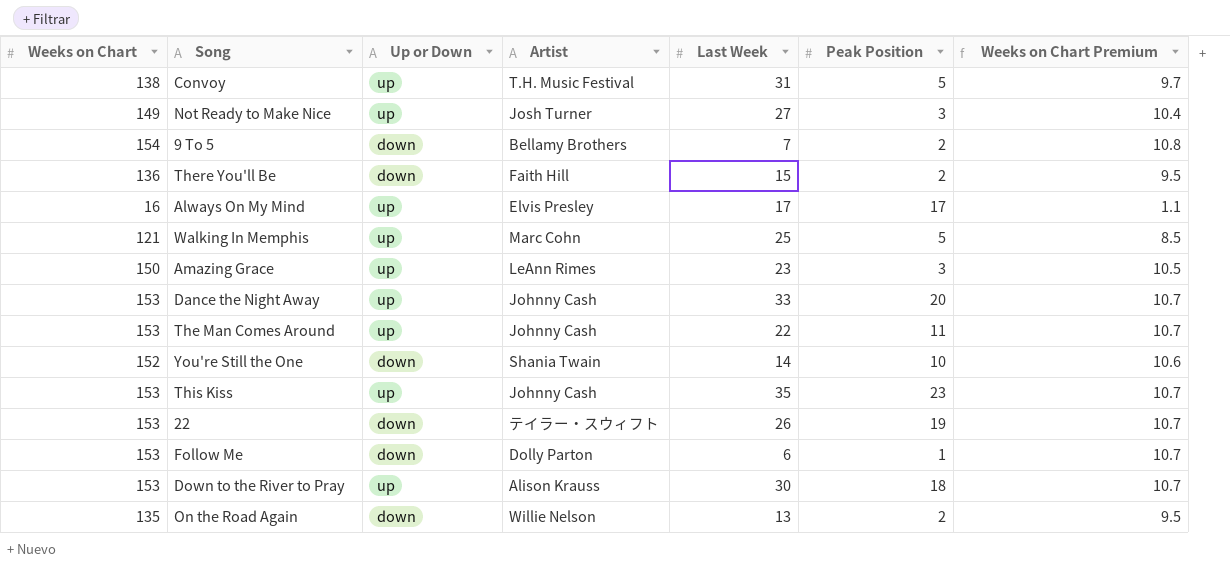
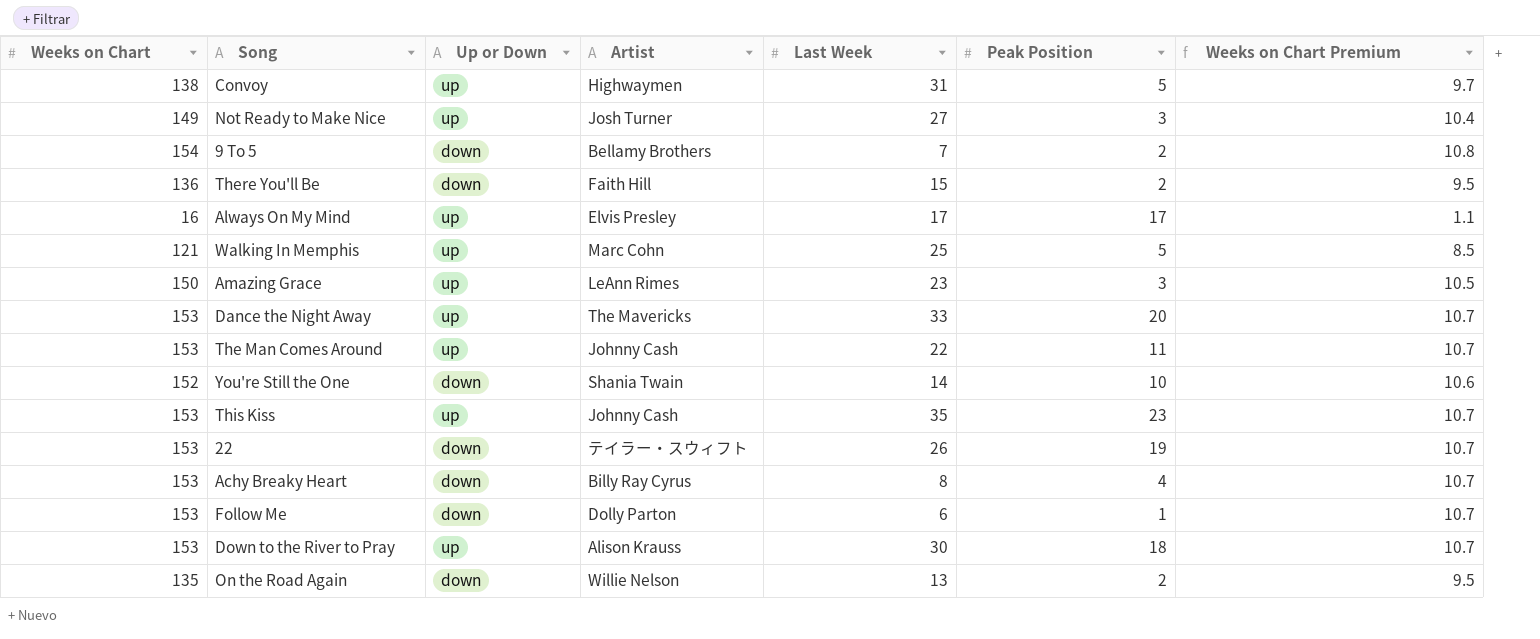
Convoy | Artist: T.H. Music Festival -> Highwaymen
Dance the Night Away | Artist: Johnny Cash -> The Mavericks
row Achy Breaky Heart: none -> 153 | down | Billy Ray Cyrus | 8 | 4 | 10.7

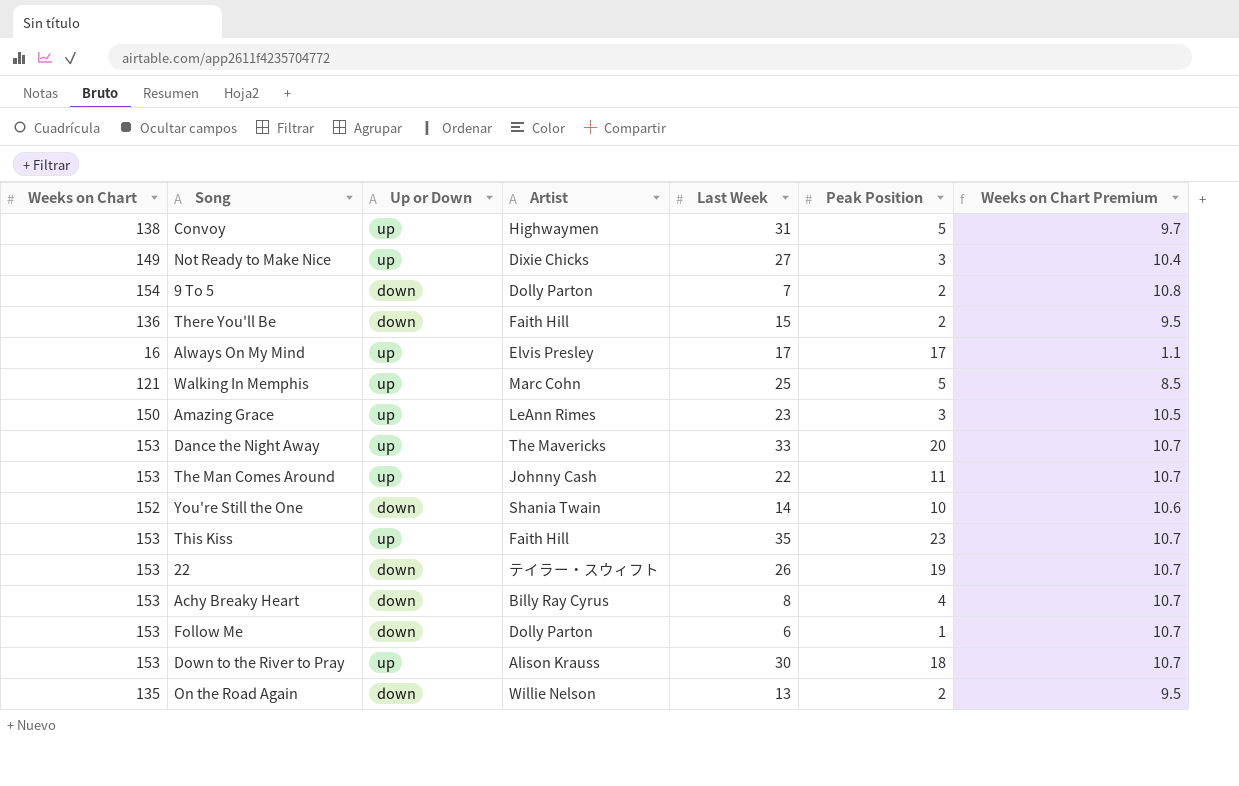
Not Ready to Make Nice | Artist: Josh Turner -> Dixie Chicks
9 To 5 | Artist: Bellamy Brothers -> Dolly Parton
This Kiss | Artist: Johnny Cash -> Faith Hill

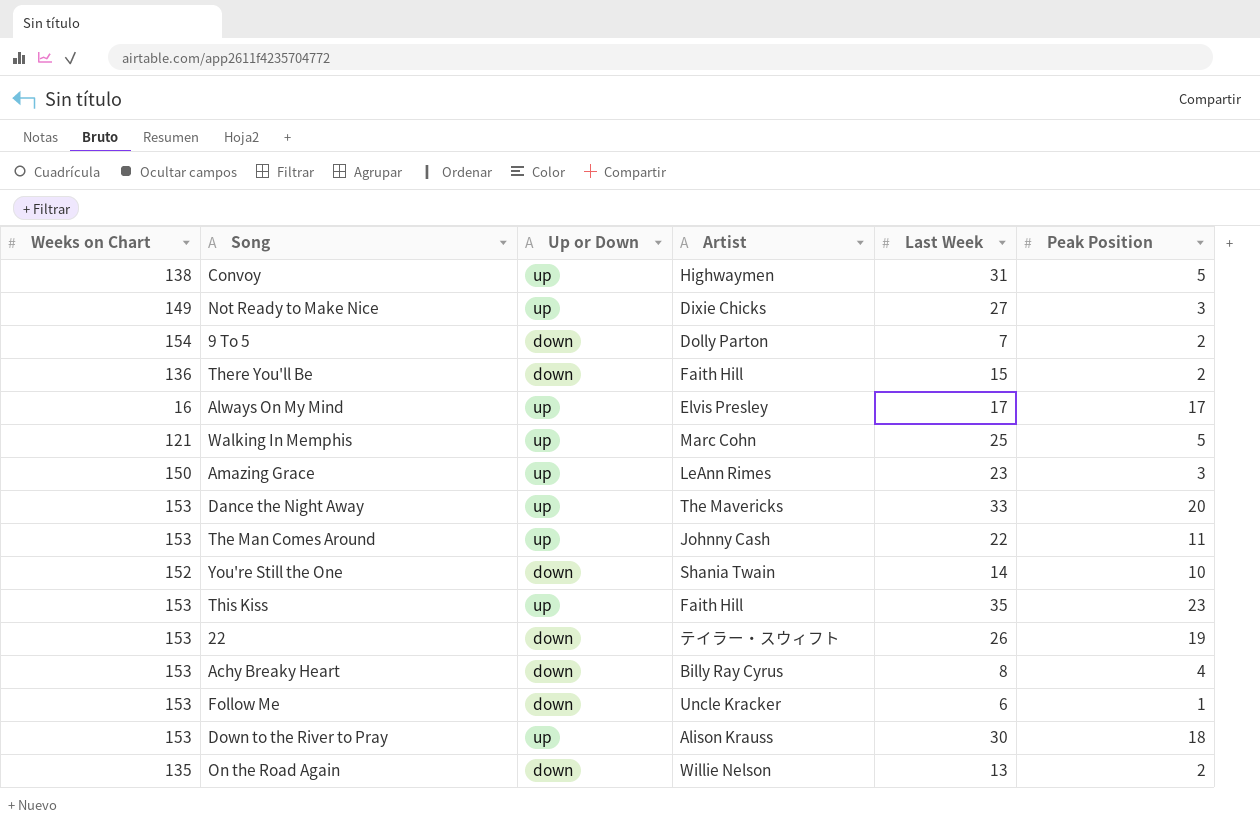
column Weeks on Chart Premium | formula: [Weeks on Chart] * 0.07 -> none
Follow Me | Artist: Dolly Parton -> Uncle Kracker

